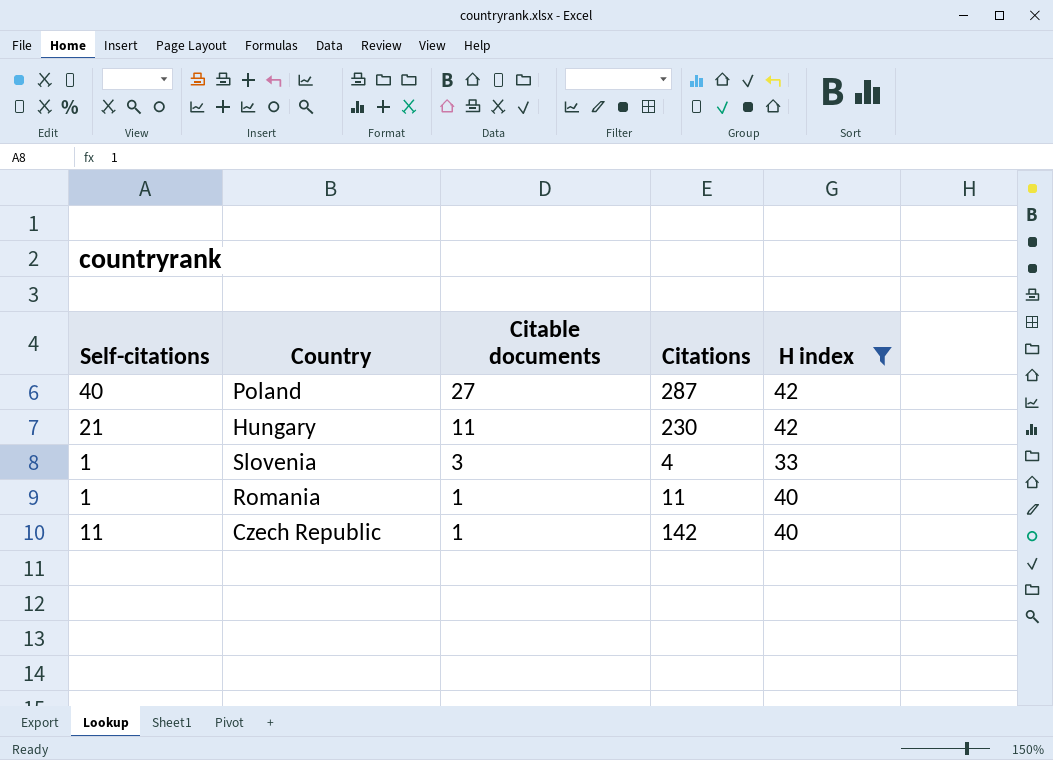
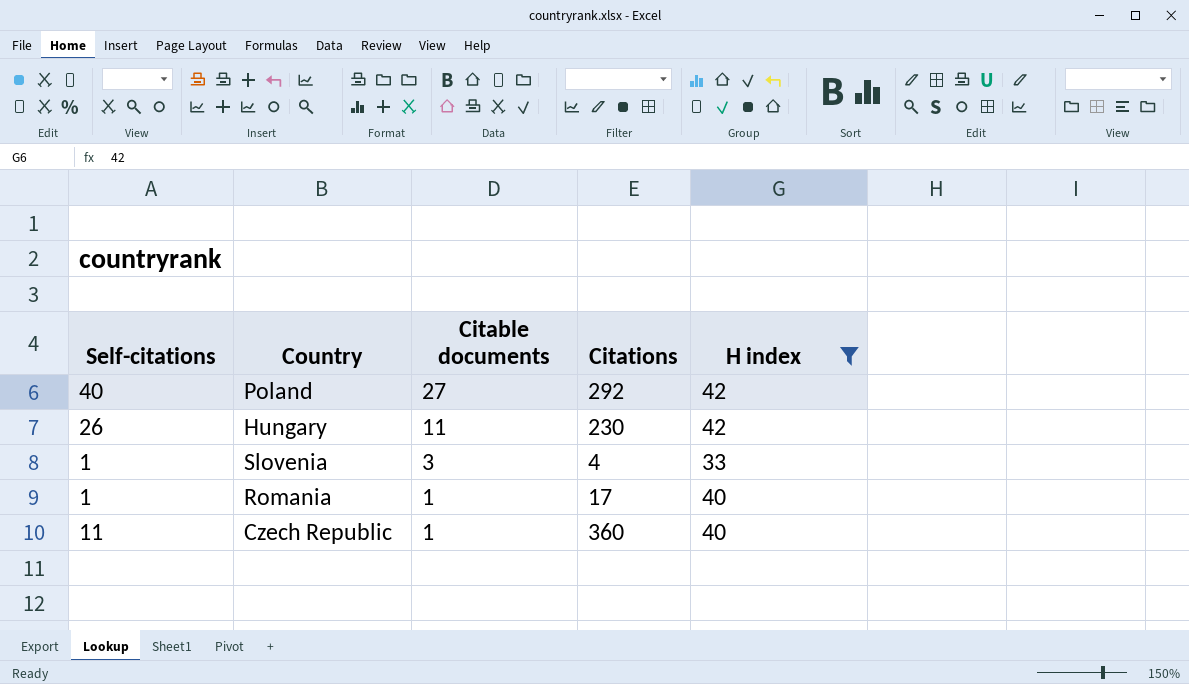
Poland | Citations: 287 -> 292
Hungary | Self-citations: 21 -> 26
Romania | Citations: 11 -> 17
Czech Republic | Citations: 142 -> 360

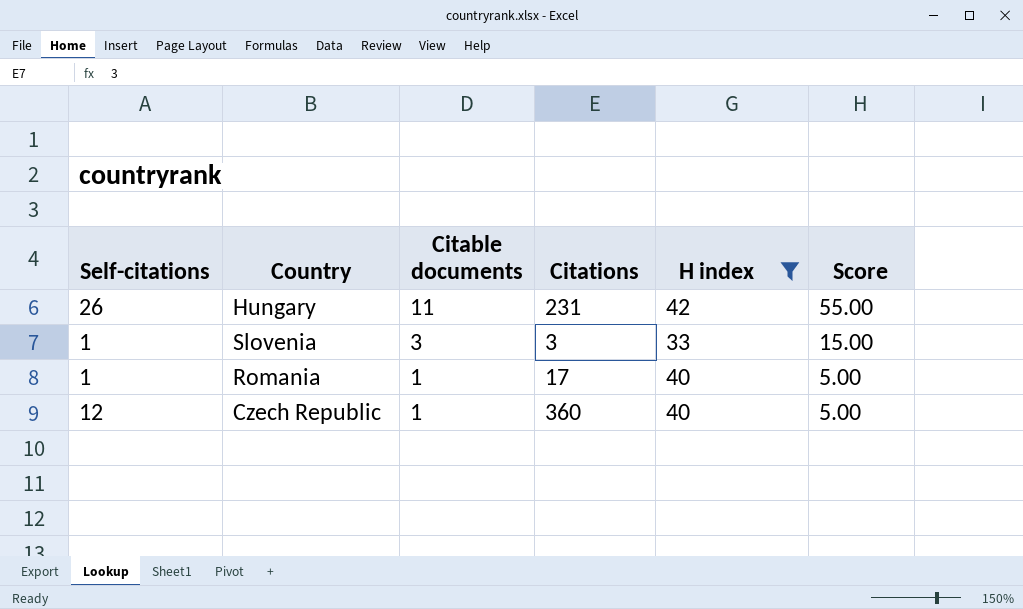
column Score | formula: none -> [Citable documents] * 5
row Poland: 40 | 27 | 292 | 42 -> none
Hungary | Citations: 230 -> 231
Slovenia | Citations: 4 -> 3
Czech Republic | Self-citations: 11 -> 12

